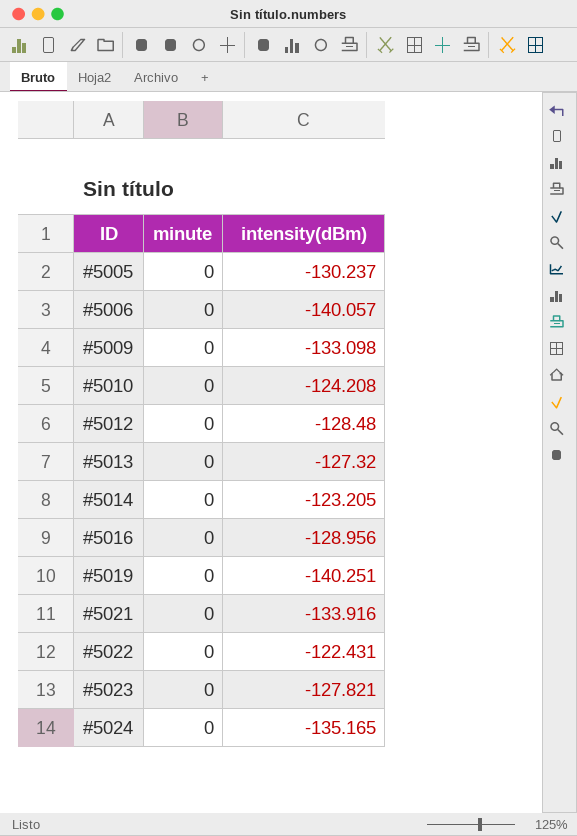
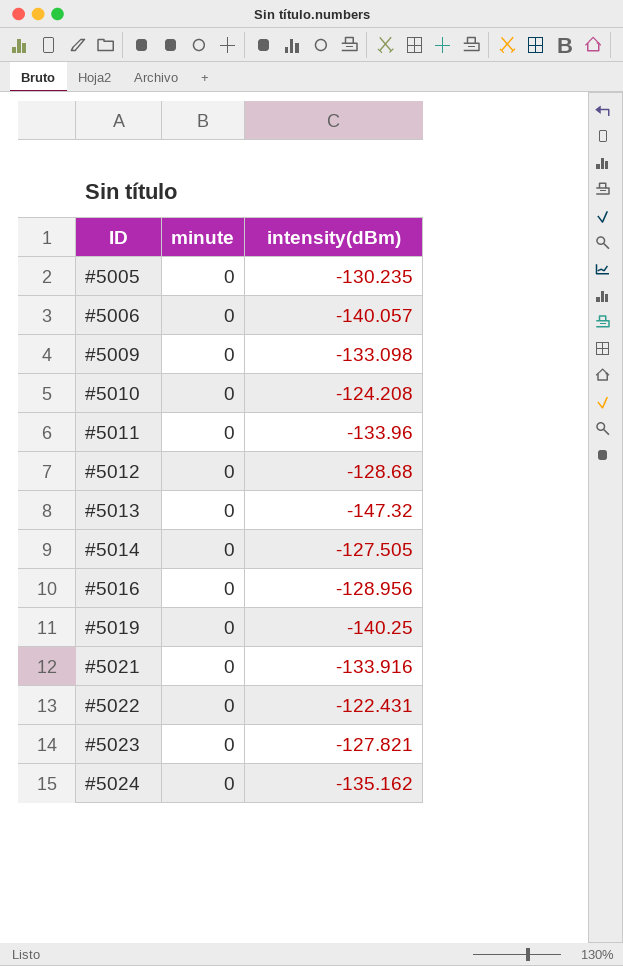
#5005 | intensity(dBm): -130.237 -> -130.235
row #5011: none -> 0 | -133.96
#5012 | intensity(dBm): -128.48 -> -128.68
#5013 | intensity(dBm): -127.32 -> -147.32
#5014 | intensity(dBm): -123.205 -> -127.505
#5019 | intensity(dBm): -140.251 -> -140.25
#5024 | intensity(dBm): -135.165 -> -135.162

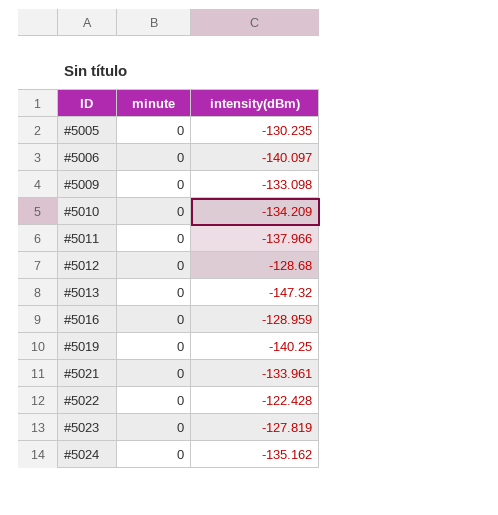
row #5014: 0 | -127.505 -> none
#5006 | intensity(dBm): -140.057 -> -140.097
#5010 | intensity(dBm): -124.208 -> -134.209
#5011 | intensity(dBm): -133.96 -> -137.966
#5016 | intensity(dBm): -128.956 -> -128.959
#5021 | intensity(dBm): -133.916 -> -133.961
#5022 | intensity(dBm): -122.431 -> -122.428
#5023 | intensity(dBm): -127.821 -> -127.819

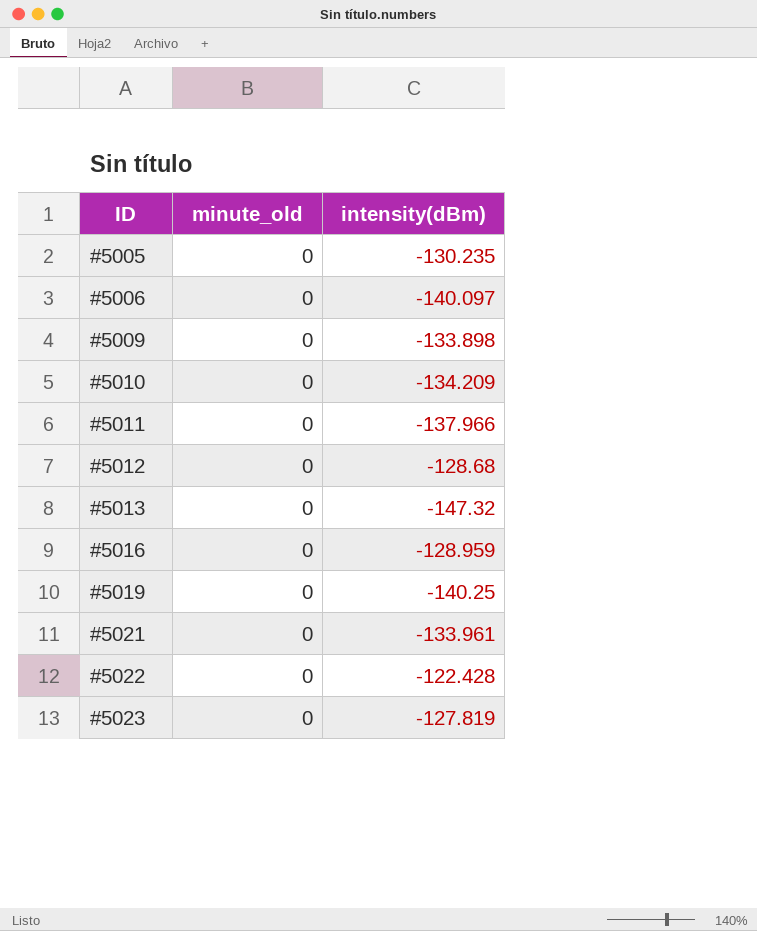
column name: minute -> minute_old
row #5024: 0 | -135.162 -> none
#5009 | intensity(dBm): -133.098 -> -133.898

